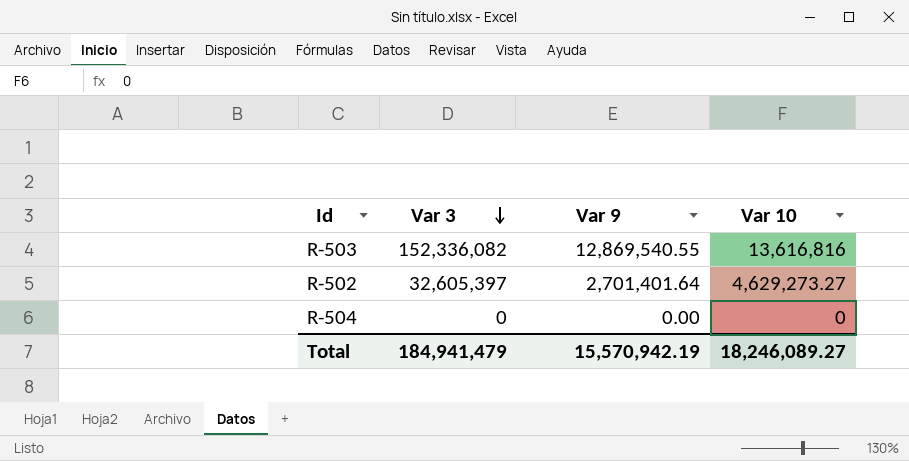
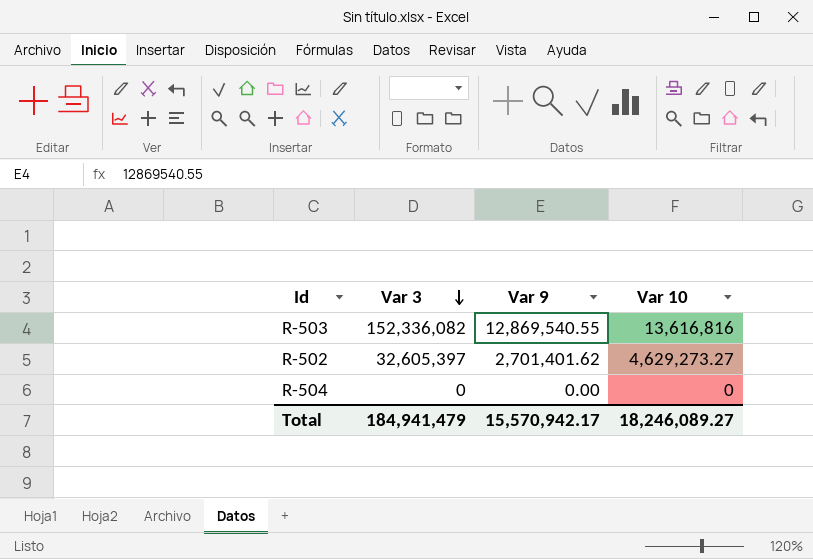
R-502 | Var 9: 2,701,401.64 -> 2,701,401.62
Total | Var 9: 15,570,942.19 -> 15,570,942.17

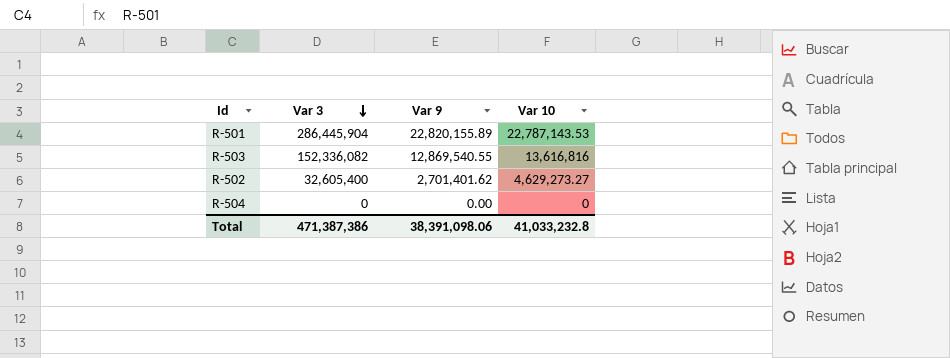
row R-501: none -> 286,445,904 | 22,820,155.89 | 22,787,143.53
R-502 | Var 3: 32,605,397 -> 32,605,400
Total | Var 3: 184,941,479 -> 471,387,386
Total | Var 9: 15,570,942.17 -> 38,391,098.06
Total | Var 10: 18,246,089.27 -> 41,033,232.8

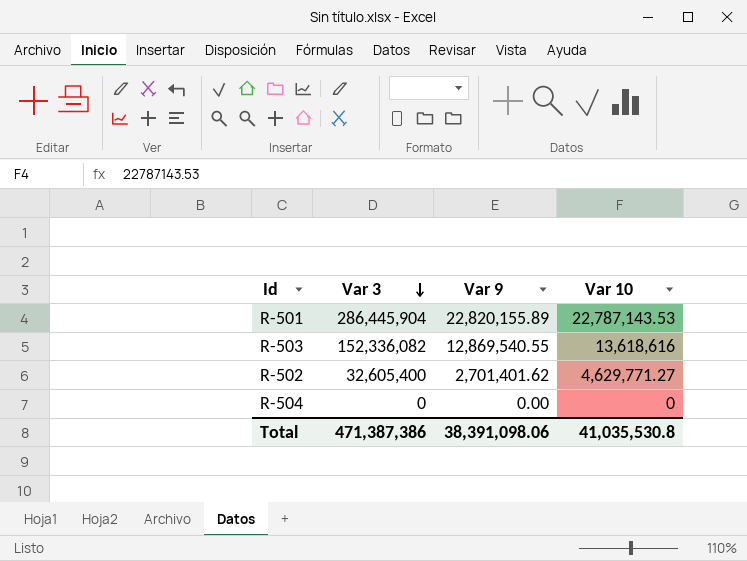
R-503 | Var 10: 13,616,816 -> 13,618,616
R-502 | Var 10: 4,629,273.27 -> 4,629,771.27
Total | Var 10: 41,033,232.8 -> 41,035,530.8

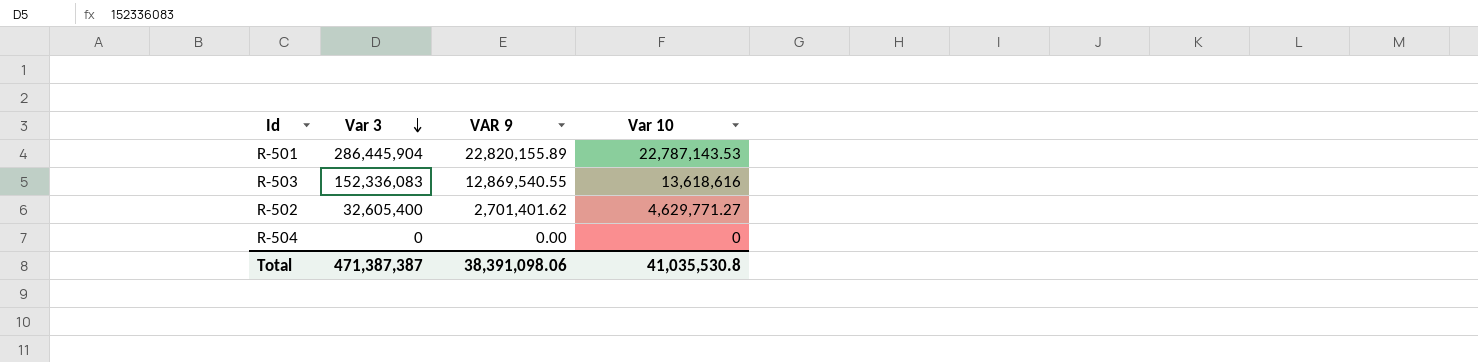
column name: Var 9 -> VAR 9
R-503 | Var 3: 152,336,082 -> 152,336,083
Total | Var 3: 471,387,386 -> 471,387,387

